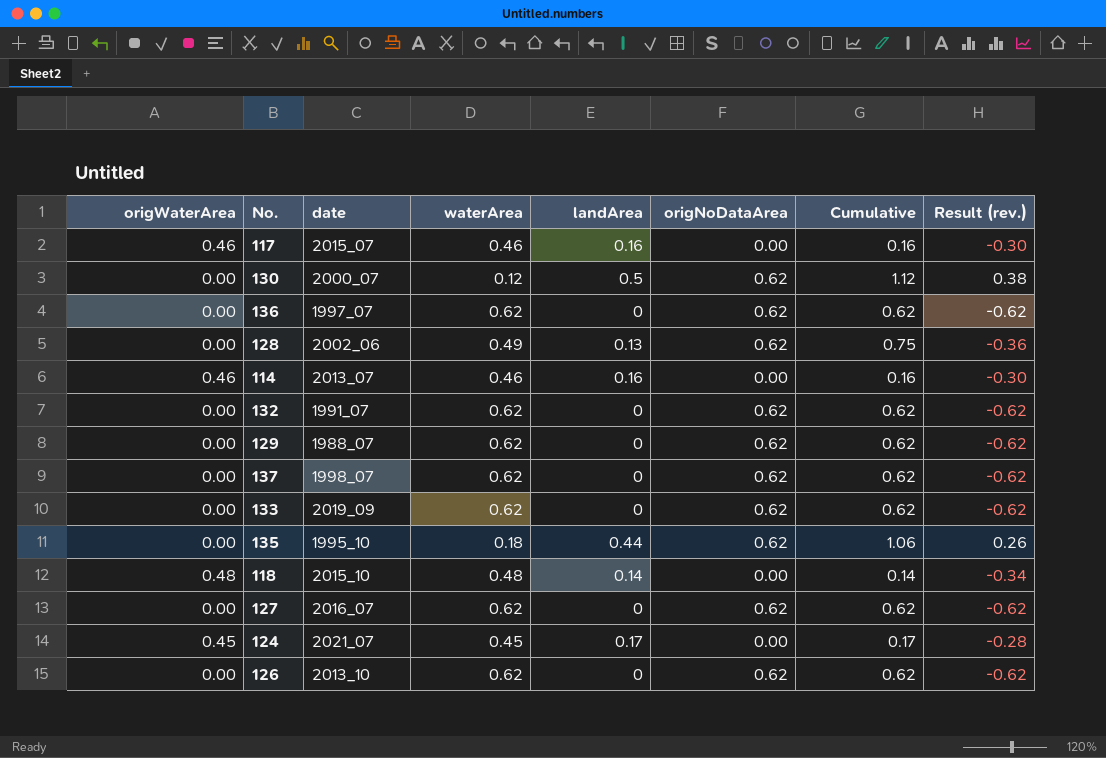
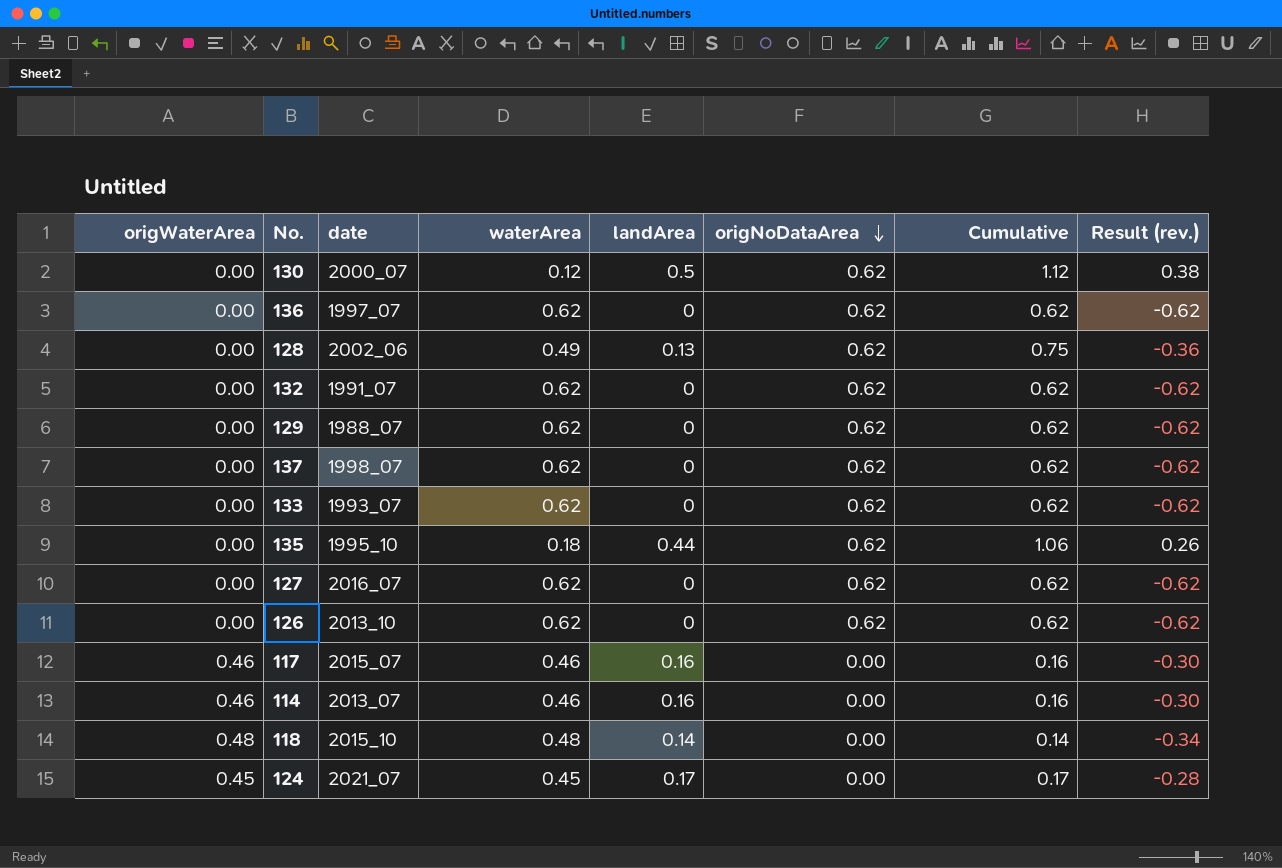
row order: none -> origNoDataArea descending
133 | date: 2019_09 -> 1993_07

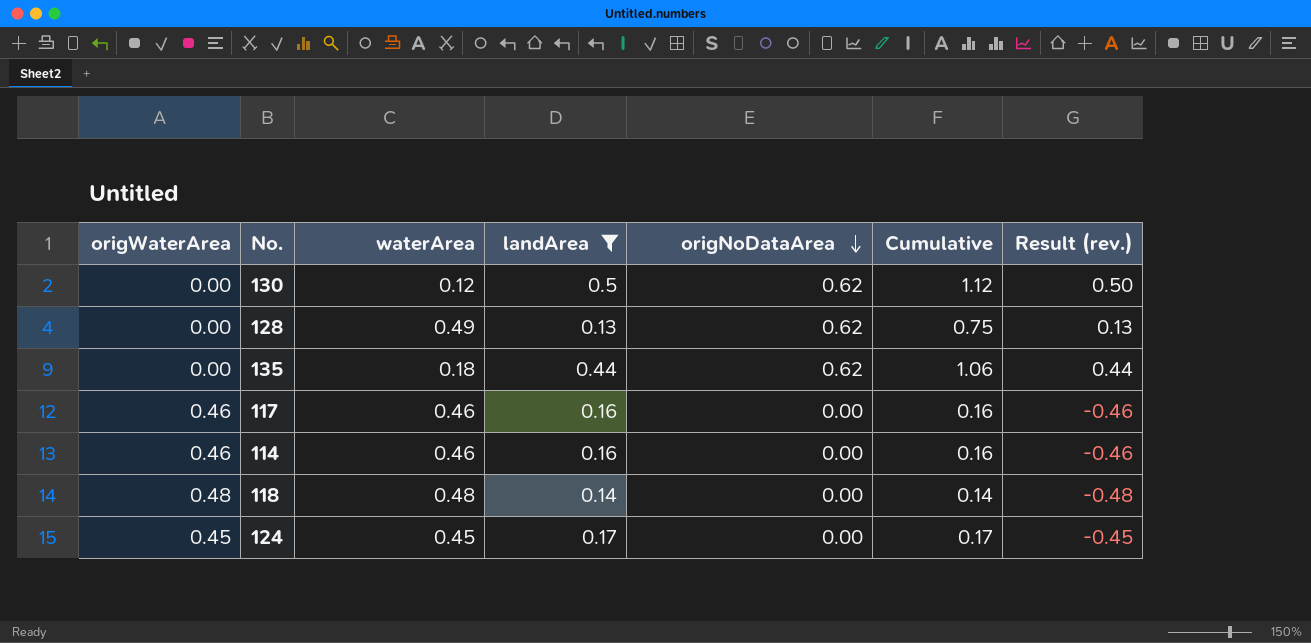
filter: none -> landArea != 0
column date | position: 3 -> none
column Result (rev.) | formula: [landArea] - [waterArea] -> [origNoDataArea] - [waterArea]

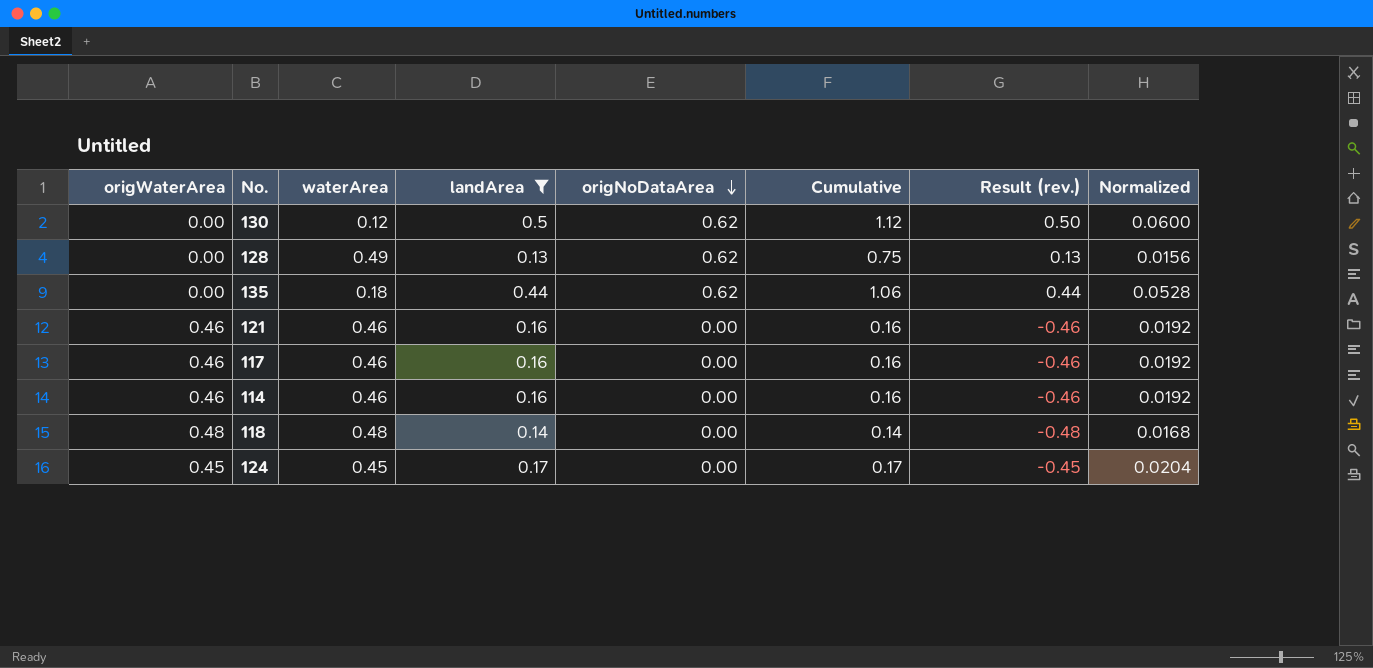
column Normalized | formula: none -> [landArea] * 0.12
row 121: none -> 0.46 | 0.46 | 0.16 | 0.00 | 0.16 | -0.46 | 0.0192

